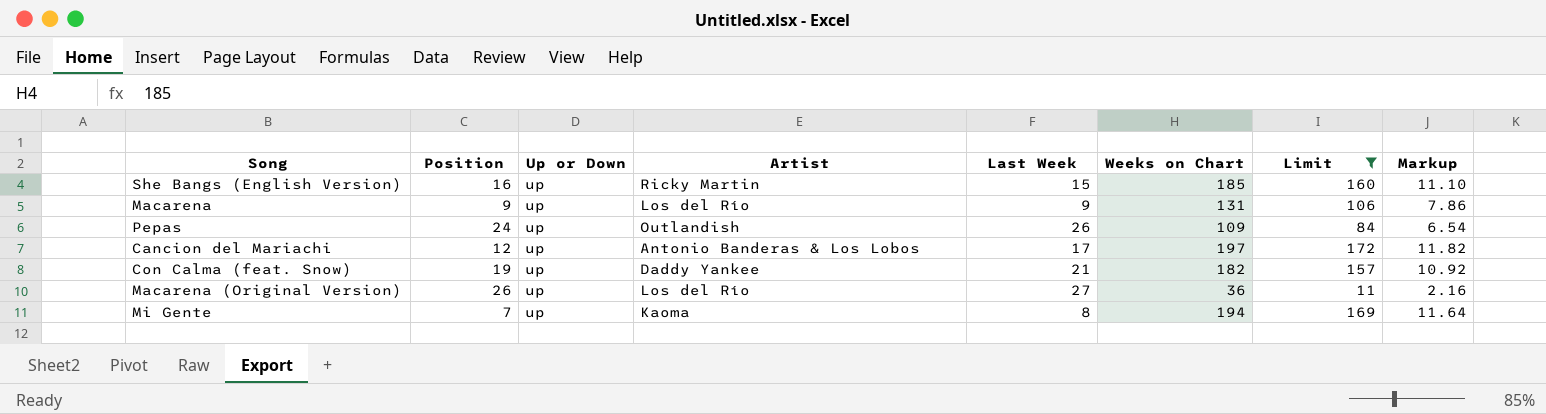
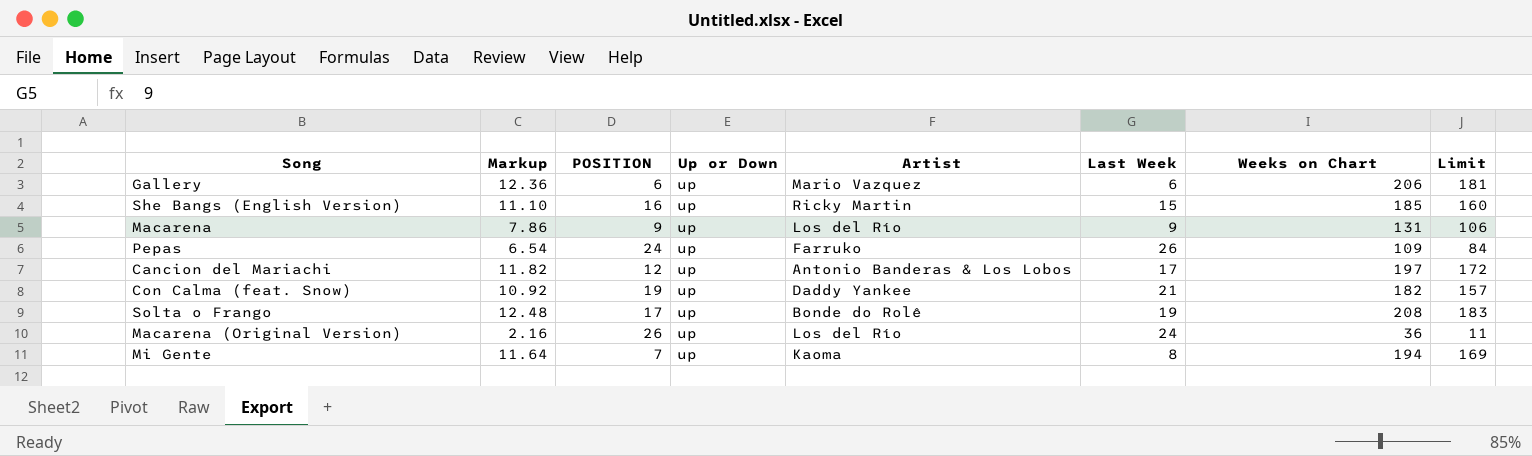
filter: Limit <= 172 -> none
column Markup | position: 8 -> 2
column name: Position -> POSITION
Pepas | Artist: Outlandish -> Farruko
Macarena (Original Version) | Last Week: 27 -> 24

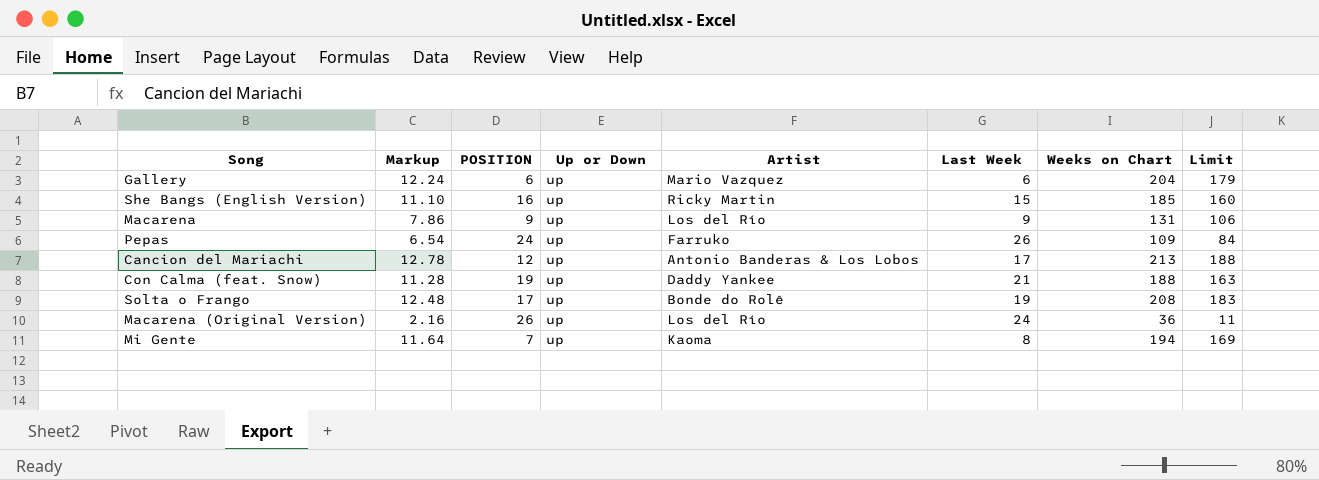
Gallery | Markup: 12.36 -> 12.24
Gallery | Weeks on Chart: 206 -> 204
Gallery | Limit: 181 -> 179
Cancion del Mariachi | Markup: 11.82 -> 12.78
Cancion del Mariachi | Weeks on Chart: 197 -> 213
Cancion del Mariachi | Limit: 172 -> 188
Con Calma (feat. Snow) | Markup: 10.92 -> 11.28
Con Calma (feat. Snow) | Weeks on Chart: 182 -> 188
Con Calma (feat. Snow) | Limit: 157 -> 163

